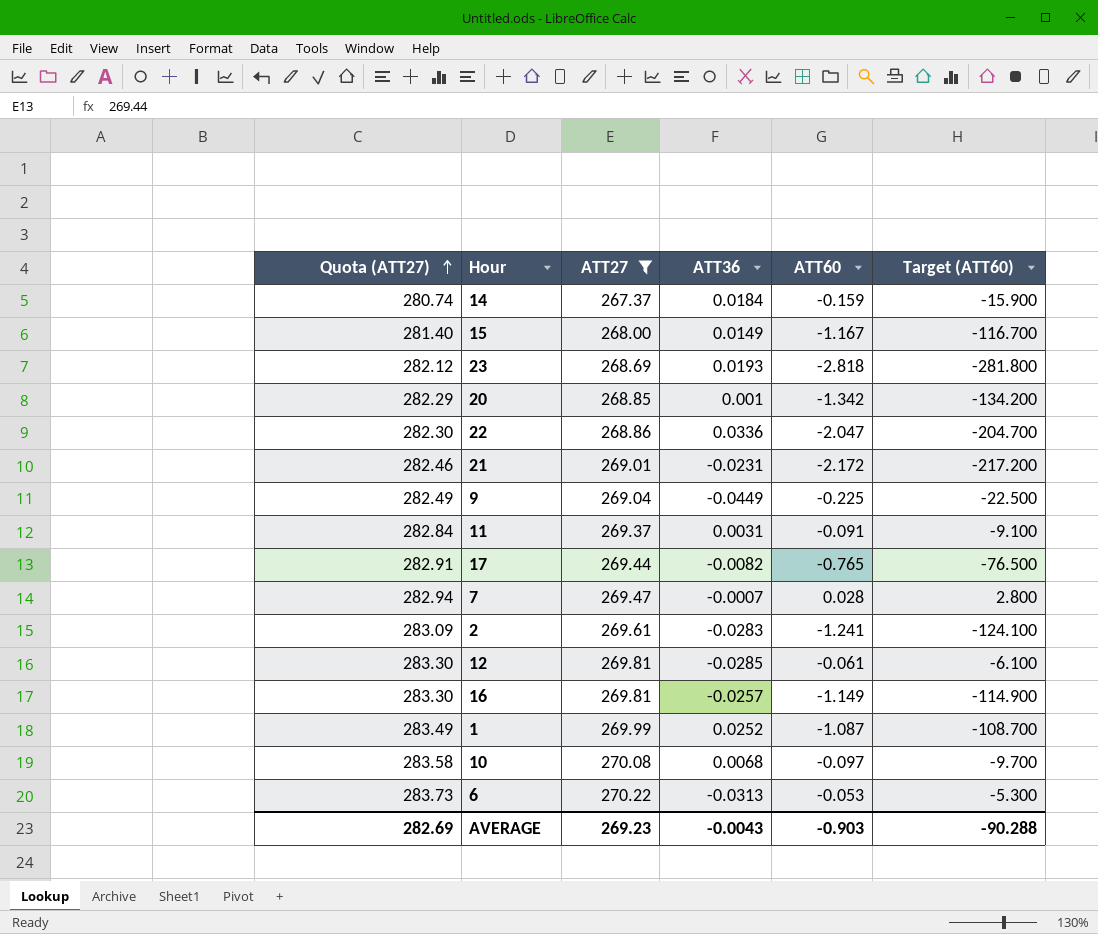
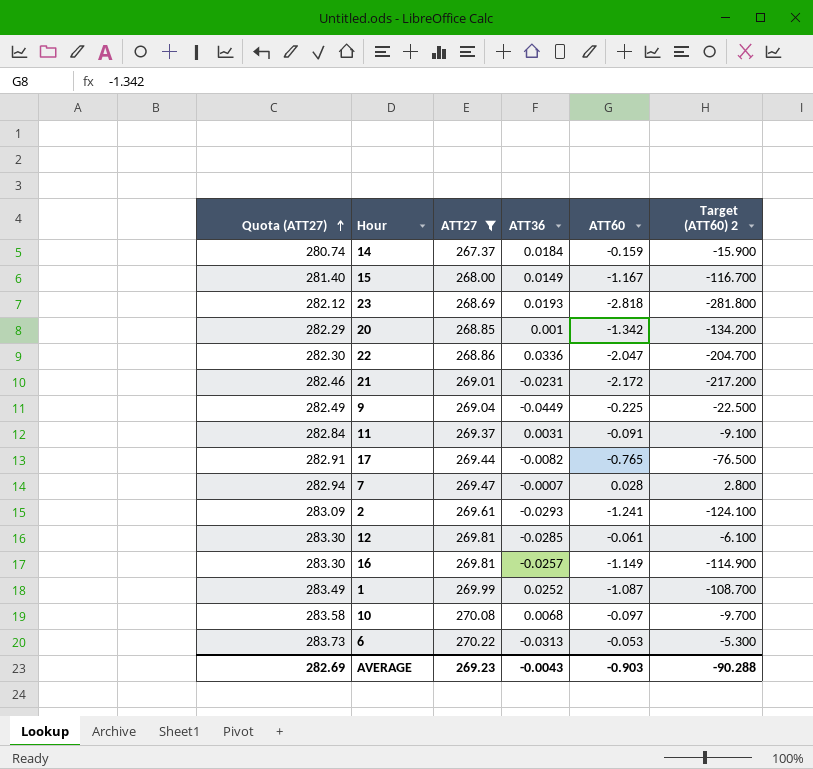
column name: Target (ATT60) -> Target (ATT60) 2
2 | ATT36: -0.0283 -> -0.0293

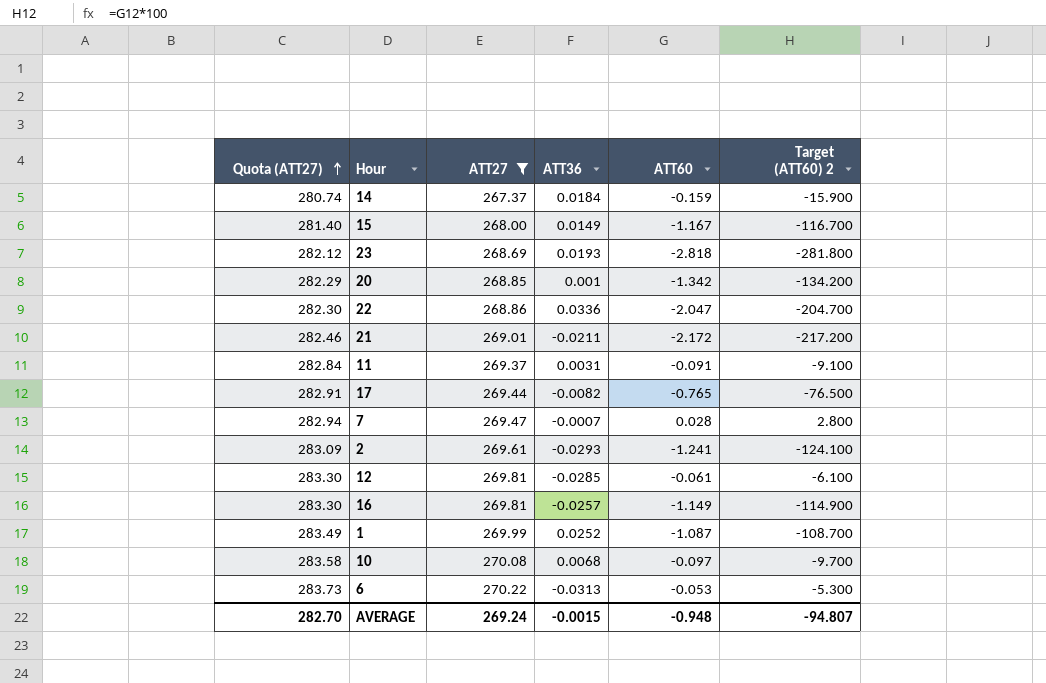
row 9: 282.49 | 269.04 | -0.0449 | -0.225 | -22.500 -> none
21 | ATT36: -0.0231 -> -0.0211
AVERAGE | Quota (ATT27): 282.69 -> 282.70
AVERAGE | ATT27: 269.23 -> 269.24
AVERAGE | ATT36: -0.0043 -> -0.0015
AVERAGE | ATT60: -0.903 -> -0.948
AVERAGE | Target (ATT60) 2: -90.288 -> -94.807

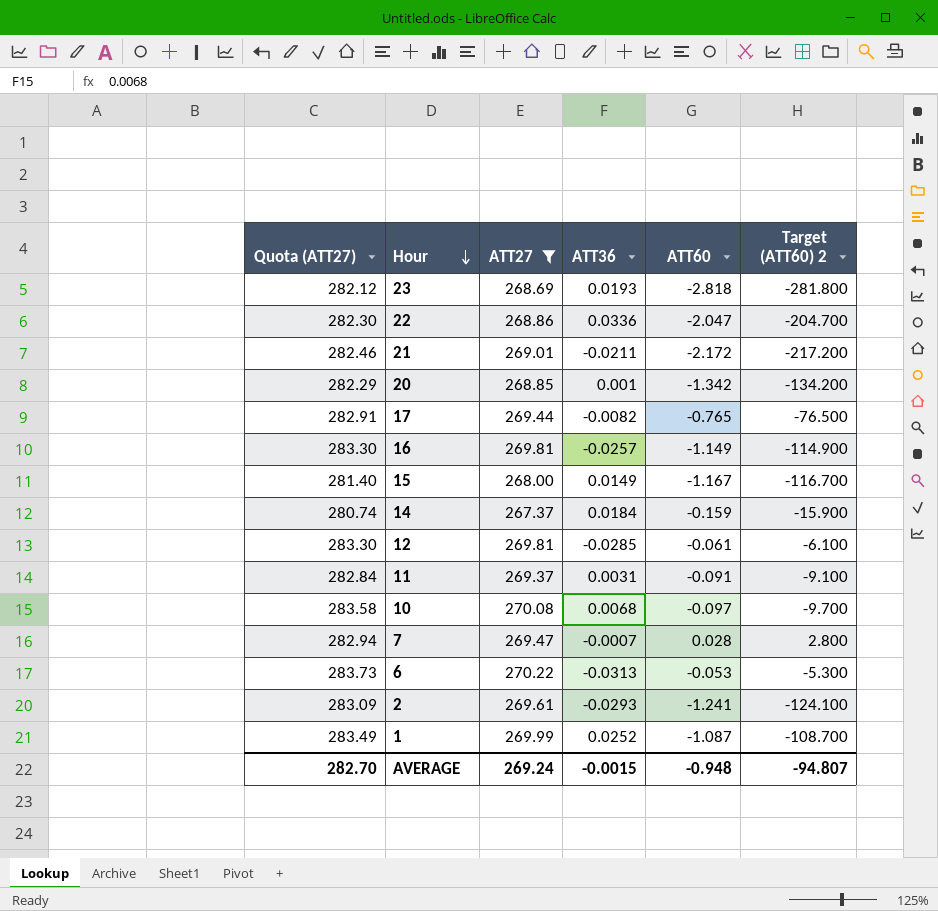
row order: Quota (ATT27) ascending -> Hour descending

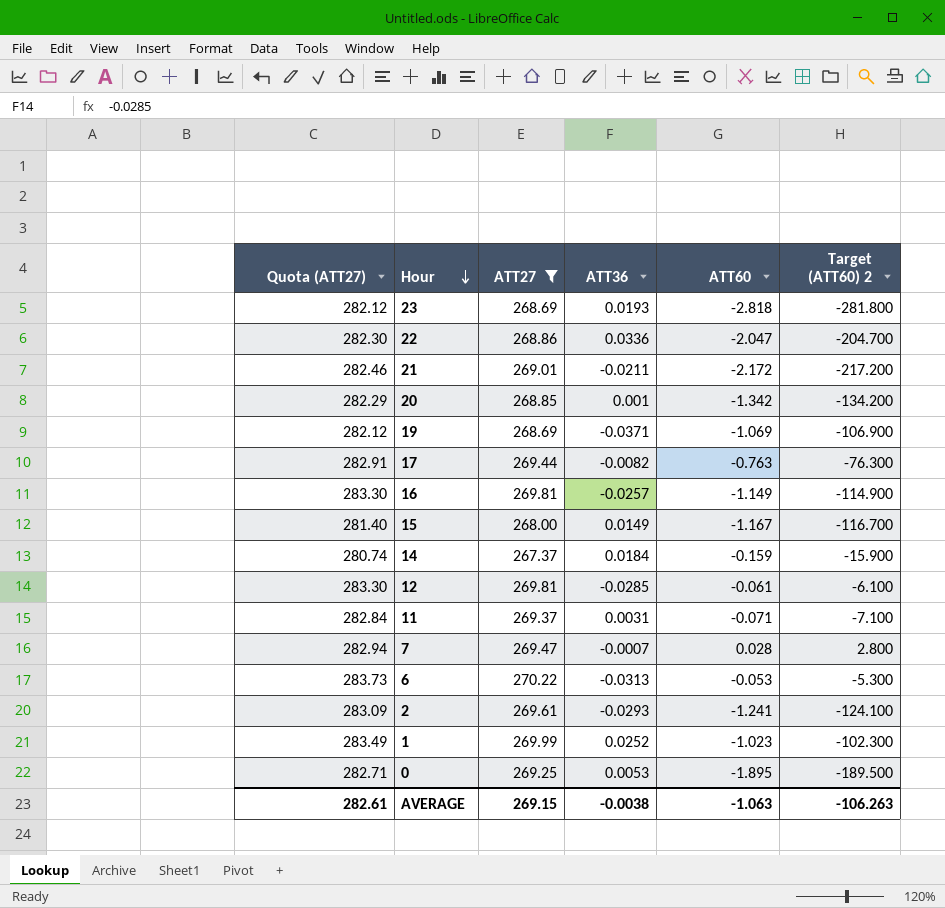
row 10: 283.58 | 270.08 | 0.0068 | -0.097 | -9.700 -> none
row 19: none -> 282.12 | 268.69 | -0.0371 | -1.069 | -106.900
17 | ATT60: -0.765 -> -0.763
17 | Target (ATT60) 2: -76.500 -> -76.300
11 | ATT60: -0.091 -> -0.071
11 | Target (ATT60) 2: -9.100 -> -7.100
1 | ATT60: -1.087 -> -1.023
1 | Target (ATT60) 2: -108.700 -> -102.300
row 0: none -> 282.71 | 269.25 | 0.0053 | -1.895 | -189.500
AVERAGE | Quota (ATT27): 282.70 -> 282.61
AVERAGE | ATT27: 269.24 -> 269.15
AVERAGE | ATT36: -0.0015 -> -0.0038
AVERAGE | ATT60: -0.948 -> -1.063
AVERAGE | Target (ATT60) 2: -94.807 -> -106.263

